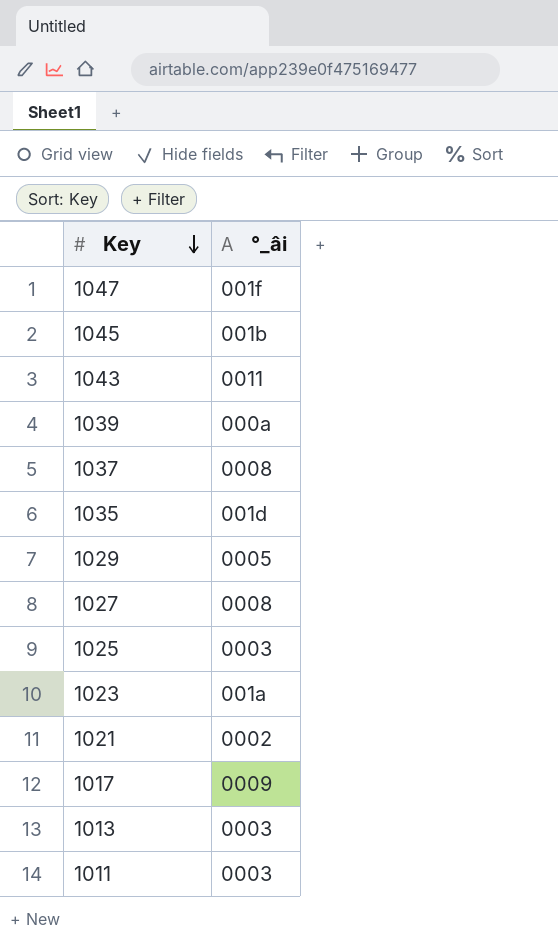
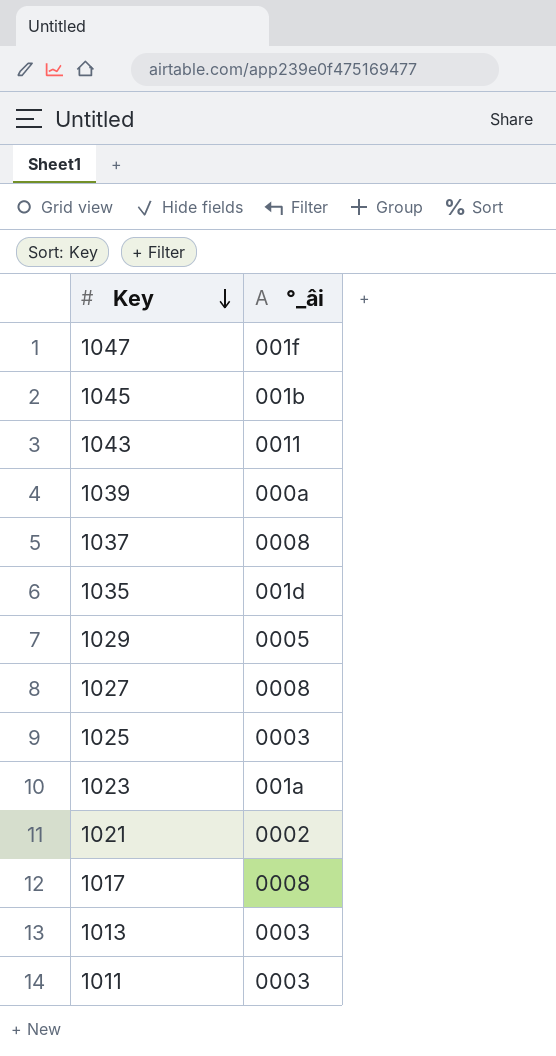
1017 | °_âi: 0009 -> 0008

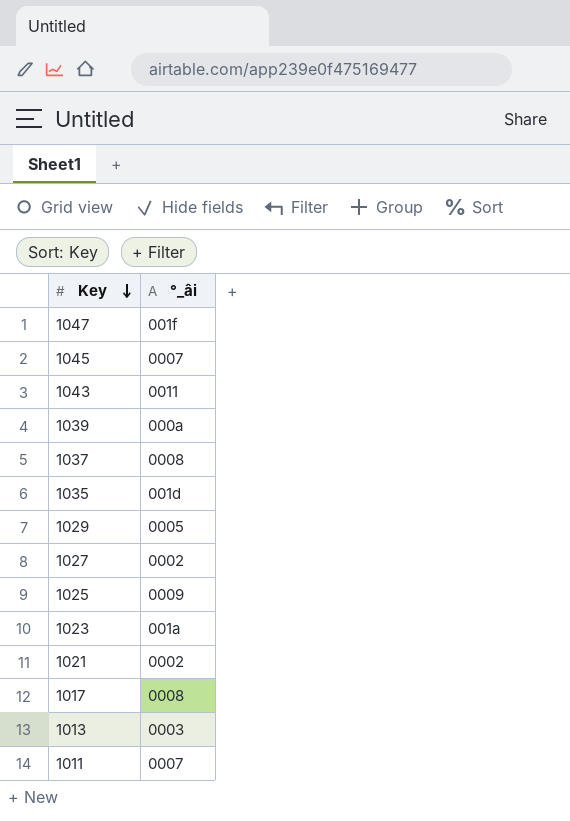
1045 | °_âi: 001b -> 0007
1027 | °_âi: 0008 -> 0002
1025 | °_âi: 0003 -> 0009
1011 | °_âi: 0003 -> 0007

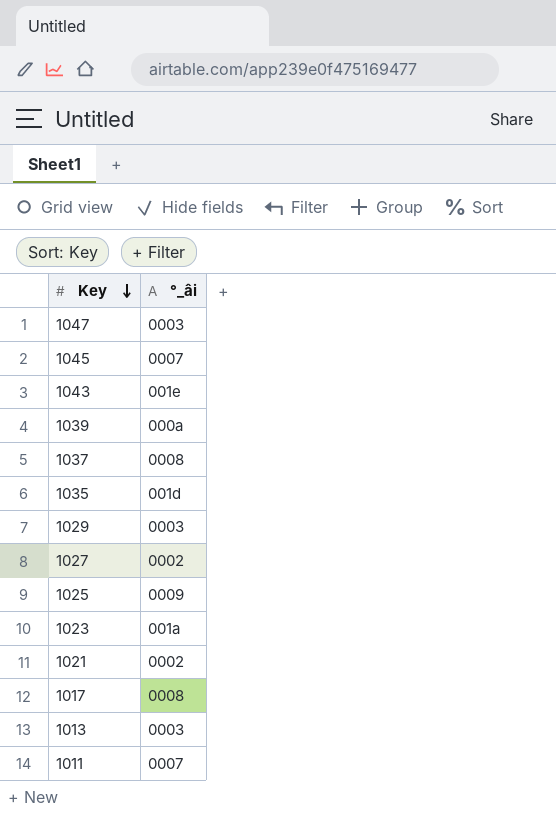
1047 | °_âi: 001f -> 0003
1043 | °_âi: 0011 -> 001e
1029 | °_âi: 0005 -> 0003

